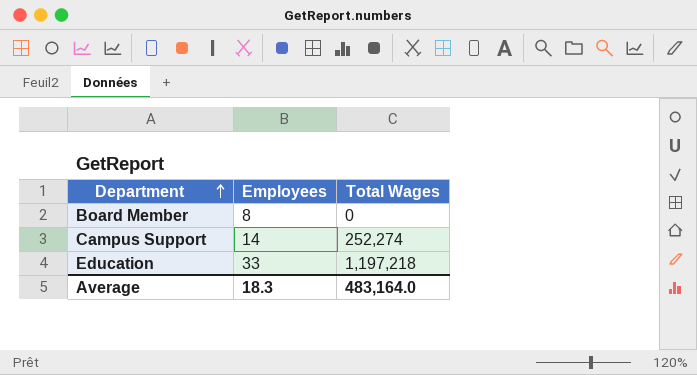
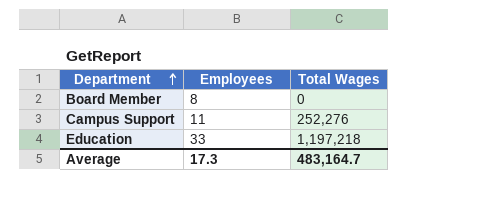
Campus Support | Employees: 14 -> 11
Campus Support | Total Wages: 252,274 -> 252,276
Average | Employees: 18.3 -> 17.3
Average | Total Wages: 483,164.0 -> 483,164.7

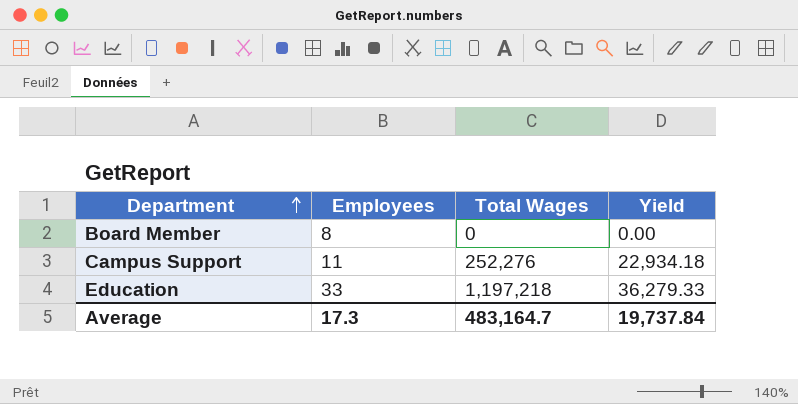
column Yield | formula: none -> [Total Wages] / [Employees]

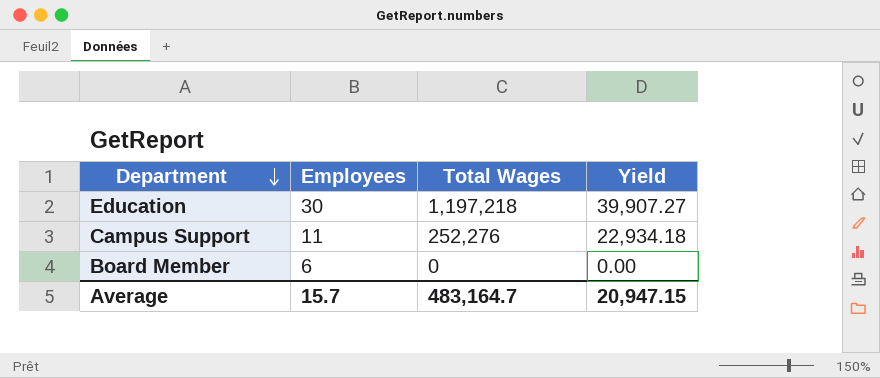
row order: Department ascending -> Department descending
Education | Employees: 33 -> 30
Education | Yield: 36,279.33 -> 39,907.27
Board Member | Employees: 8 -> 6
Average | Employees: 17.3 -> 15.7
Average | Yield: 19,737.84 -> 20,947.15

